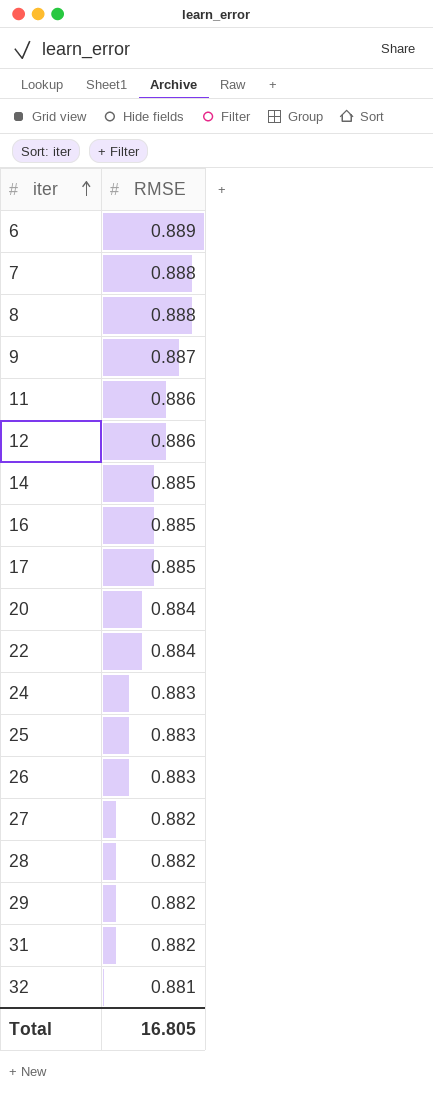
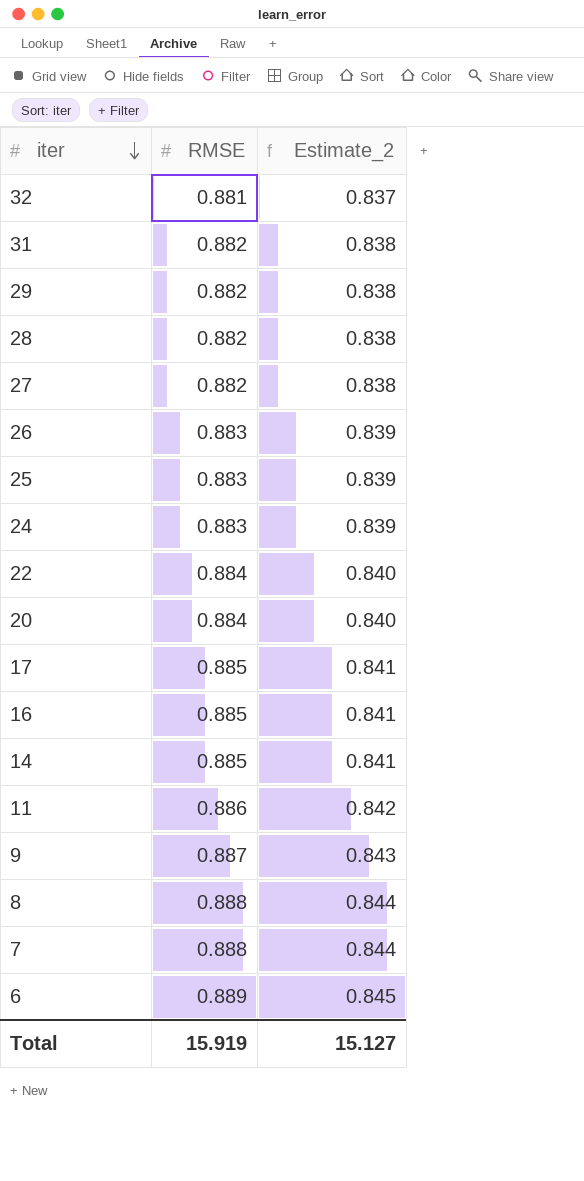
row order: iter ascending -> iter descending
column Estimate_2 | formula: none -> [RMSE] * 0.95
row 12: 0.886 -> none
Total | RMSE: 16.805 -> 15.919

